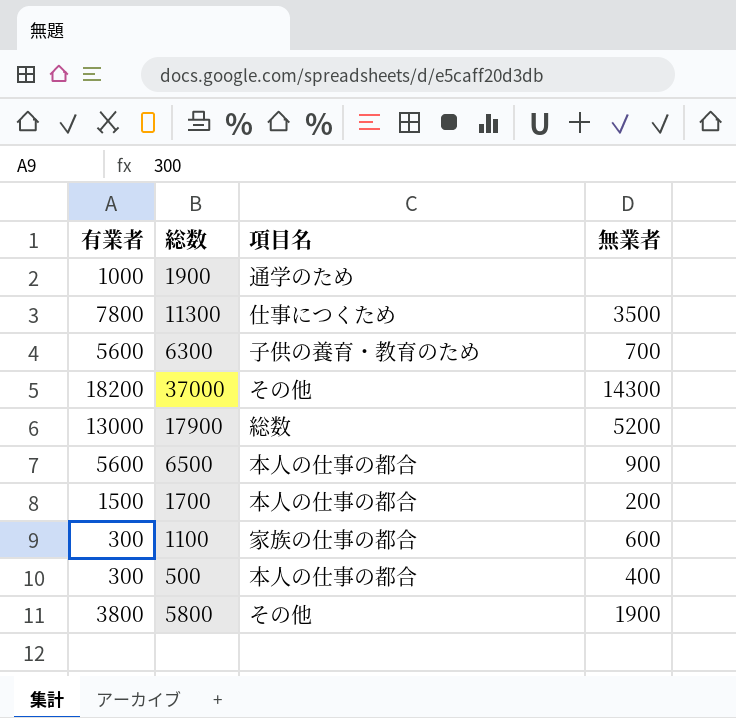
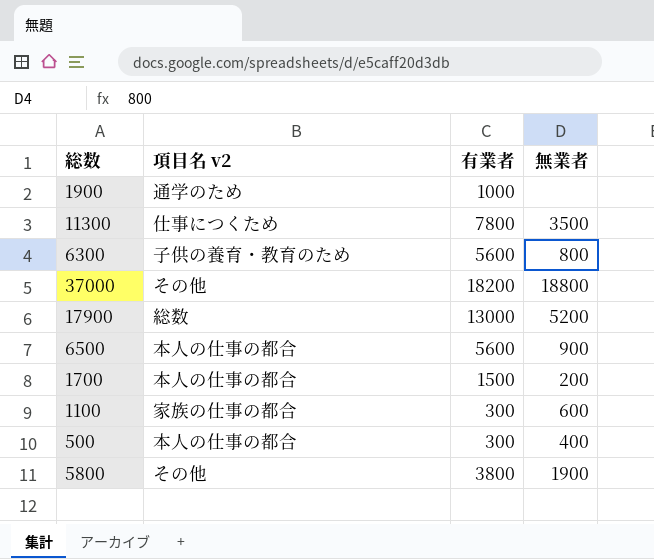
column name: 項目名 -> 項目名 v2
column 有業者 | position: 1 -> 3
6300 | 無業者: 700 -> 800
37000 | 無業者: 14300 -> 18800

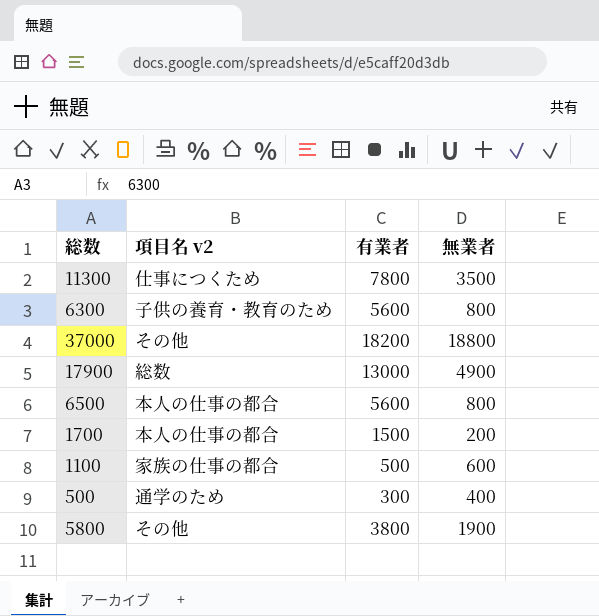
row 1900: 通学のため | 1000 | none -> none
17900 | 無業者: 5200 -> 4900
6500 | 無業者: 900 -> 800
1100 | 有業者: 300 -> 500
500 | 項目名 v2: 本人の仕事の都合 -> 通学のため

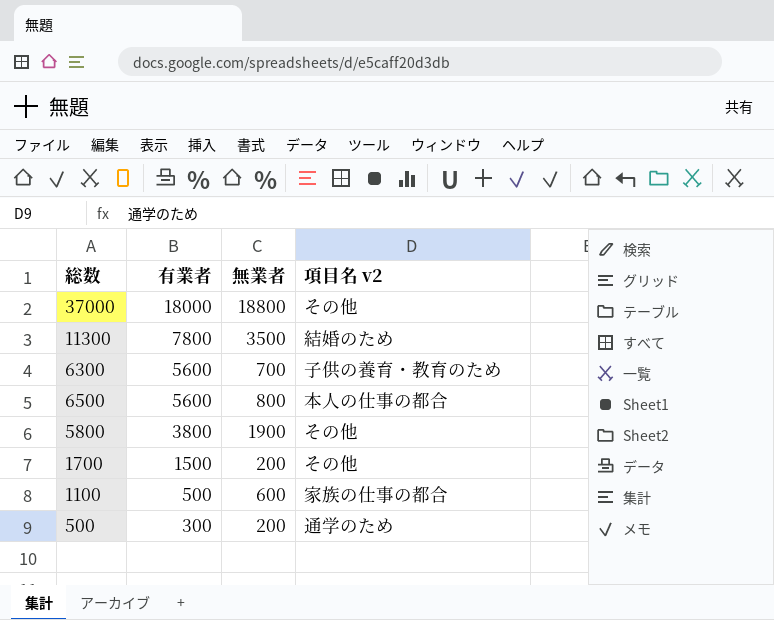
row order: none -> 有業者 descending
column 項目名 v2 | position: 2 -> 4
row 17900: 総数 | 13000 | 4900 -> none
37000 | 有業者: 18200 -> 18000
11300 | 項目名 v2: 仕事につくため -> 結婚のため
6300 | 無業者: 800 -> 700
1700 | 項目名 v2: 本人の仕事の都合 -> その他
500 | 無業者: 400 -> 200

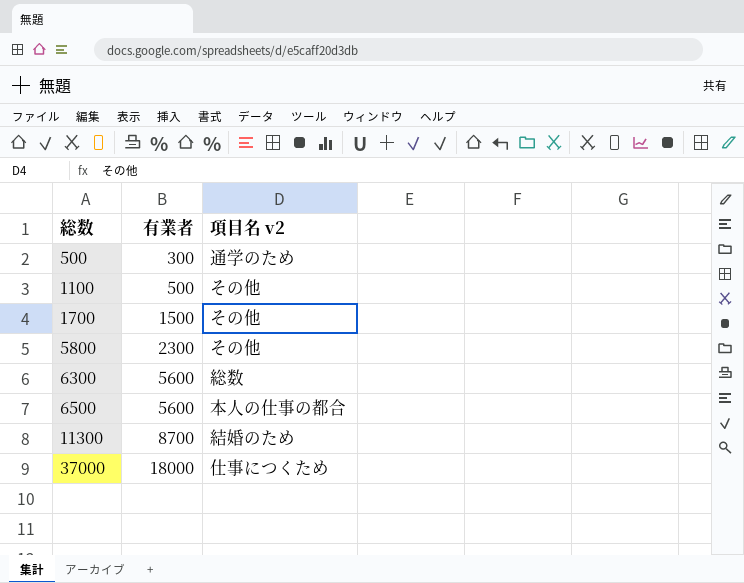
row order: 有業者 descending -> 総数 ascending
column 無業者 | position: 3 -> none
1100 | 項目名 v2: 家族の仕事の都合 -> その他
5800 | 有業者: 3800 -> 2300
6300 | 項目名 v2: 子供の養育・教育のため -> 総数
11300 | 有業者: 7800 -> 8700
37000 | 項目名 v2: その他 -> 仕事につくため

